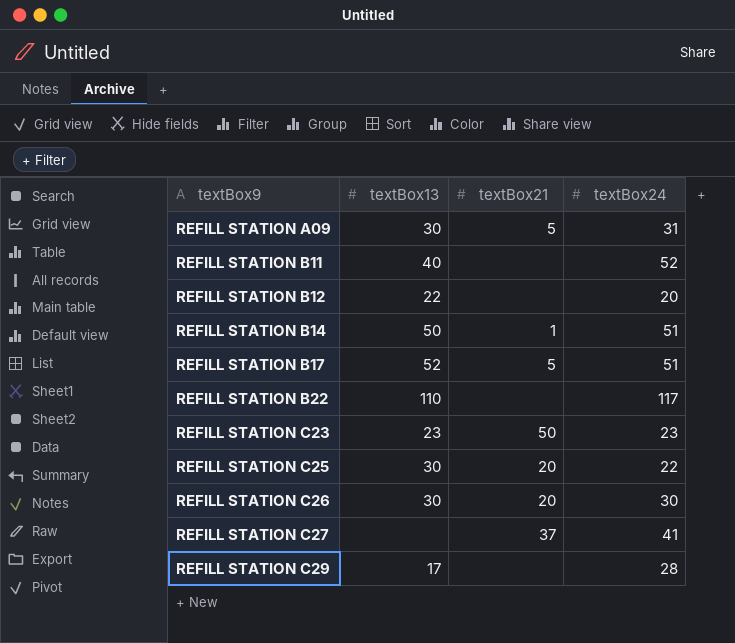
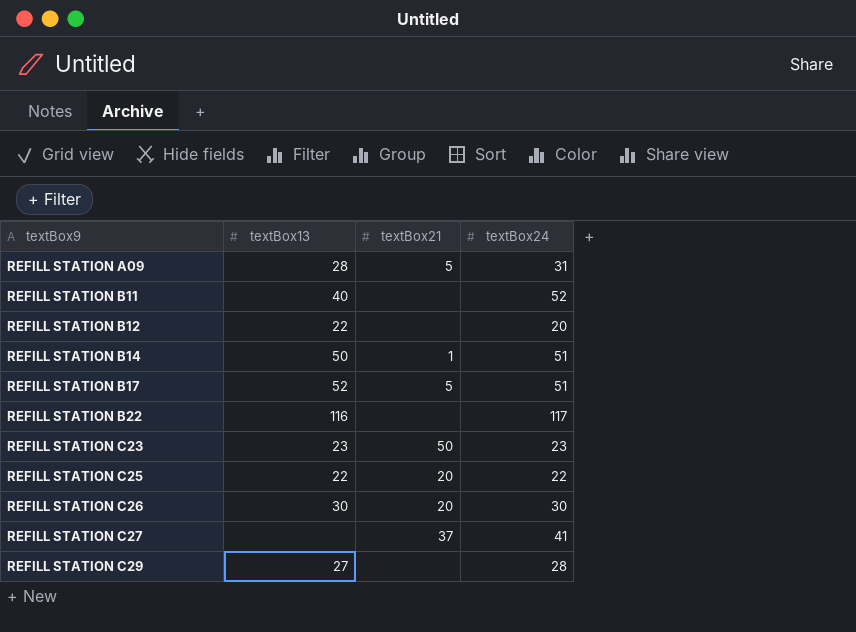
REFILL STATION A09 | textBox13: 30 -> 28
REFILL STATION B22 | textBox13: 110 -> 116
REFILL STATION C25 | textBox13: 30 -> 22
REFILL STATION C29 | textBox13: 17 -> 27

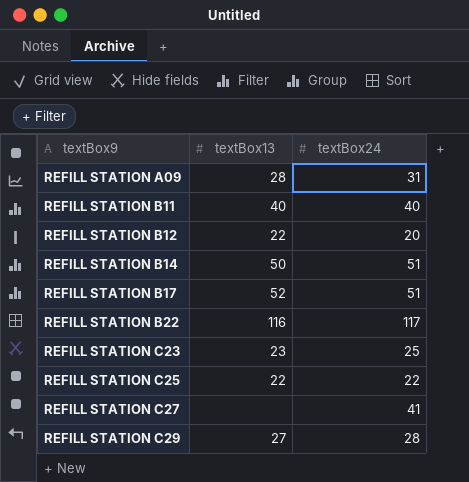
column textBox21 | position: 3 -> none
row REFILL STATION C26: 30 | 20 | 30 -> none
REFILL STATION B11 | textBox24: 52 -> 40
REFILL STATION C23 | textBox24: 23 -> 25

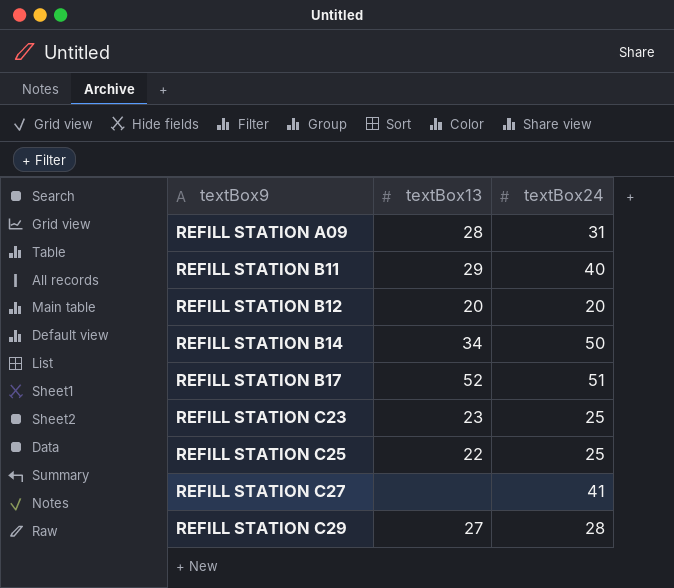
row REFILL STATION B22: 116 | 117 -> none
REFILL STATION B11 | textBox13: 40 -> 29
REFILL STATION B12 | textBox13: 22 -> 20
REFILL STATION B14 | textBox13: 50 -> 34
REFILL STATION B14 | textBox24: 51 -> 50
REFILL STATION C25 | textBox24: 22 -> 25

